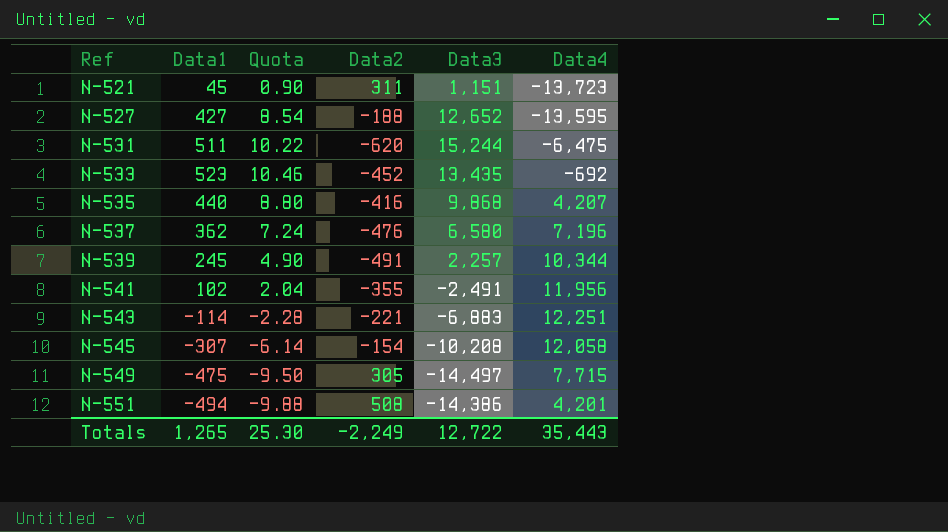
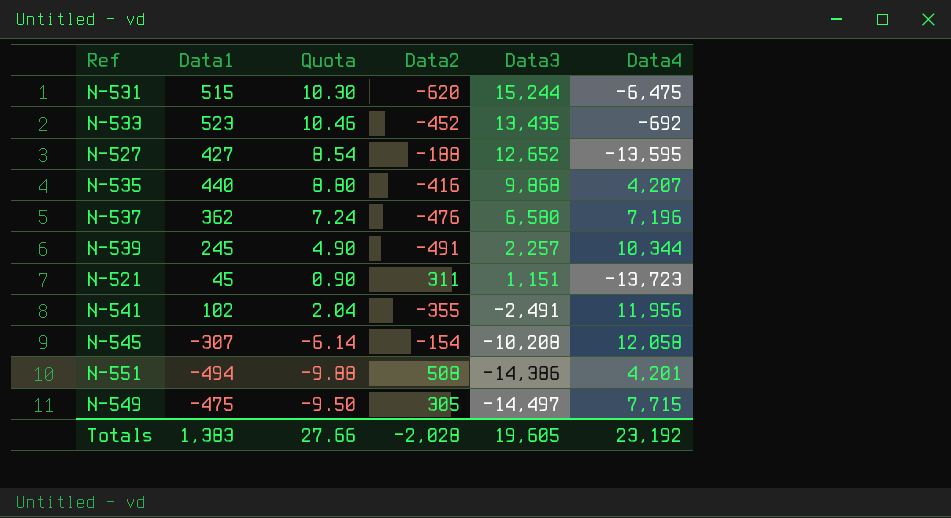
row order: Ref ascending -> Data3 descending
row N-543: -114 | -2.28 | -221 | -6,883 | 12,251 -> none
N-531 | Data1: 511 -> 515
N-531 | Quota: 10.22 -> 10.30
Totals | Data1: 1,265 -> 1,383
Totals | Quota: 25.30 -> 27.66
Totals | Data2: -2,249 -> -2,028
Totals | Data3: 12,722 -> 19,605
Totals | Data4: 35,443 -> 23,192

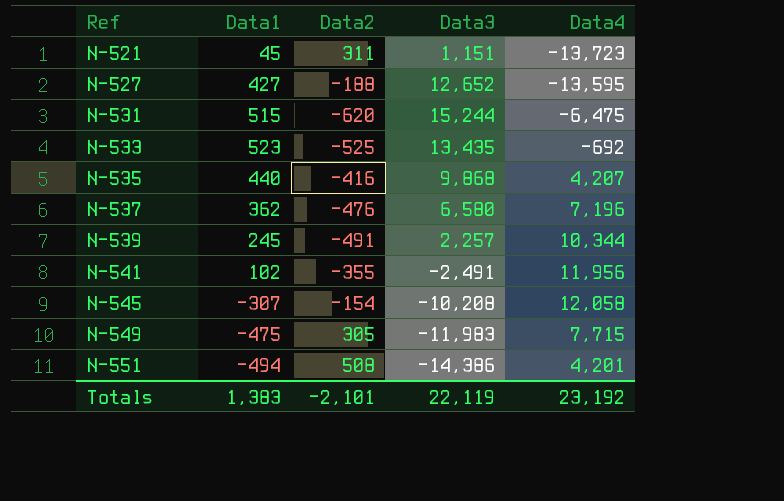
row order: Data3 descending -> Ref ascending
column Quota | formula: [Data1] * 0.02 -> none
N-533 | Data2: -452 -> -525
N-549 | Data3: -14,497 -> -11,983
Totals | Data2: -2,028 -> -2,101
Totals | Data3: 19,605 -> 22,119

